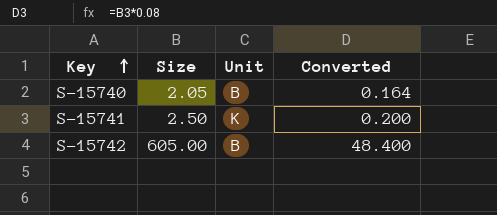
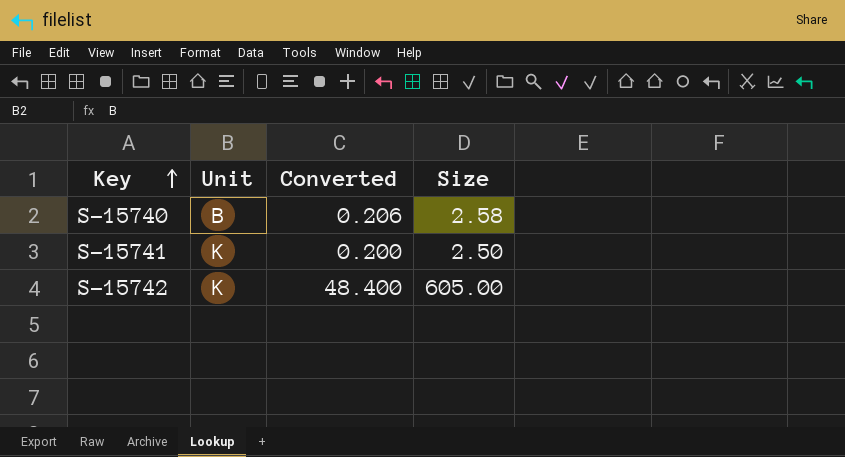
column Size | position: 2 -> 4
S-15740 | Converted: 0.164 -> 0.206
S-15740 | Size: 2.05 -> 2.58
S-15742 | Unit: B -> K

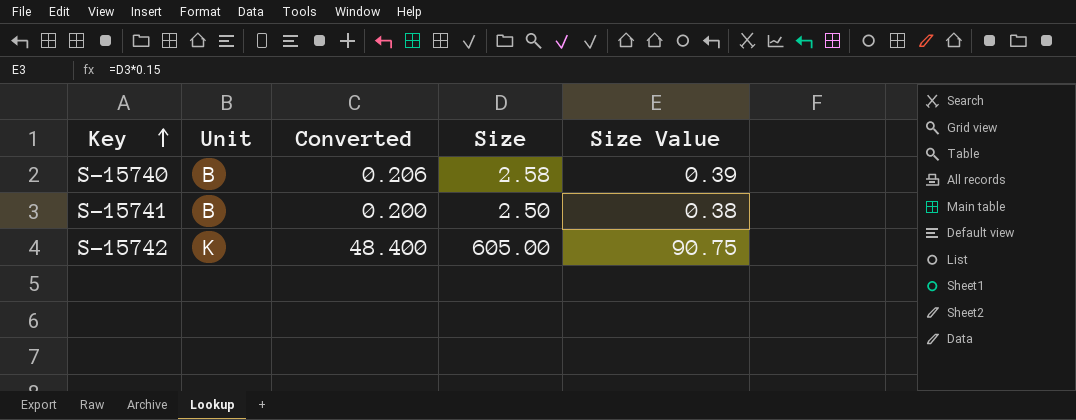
column Size Value | formula: none -> [Size] * 0.15
S-15741 | Unit: K -> B

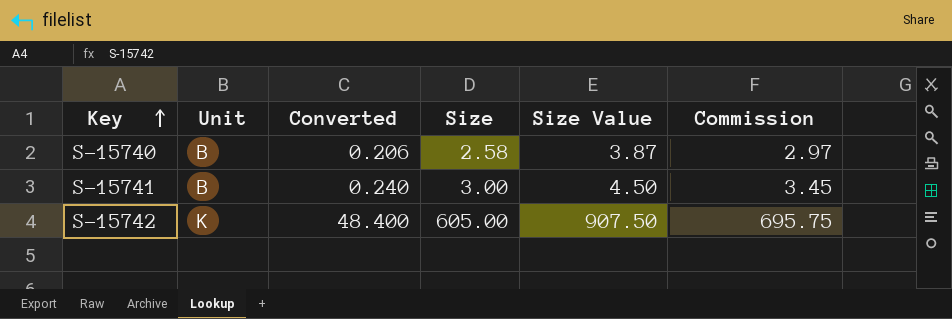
column Size Value | formula: [Size] * 0.15 -> [Size] * 1.5
column Commission | formula: none -> [Size] * 1.15
S-15741 | Converted: 0.200 -> 0.240
S-15741 | Size: 2.50 -> 3.00

